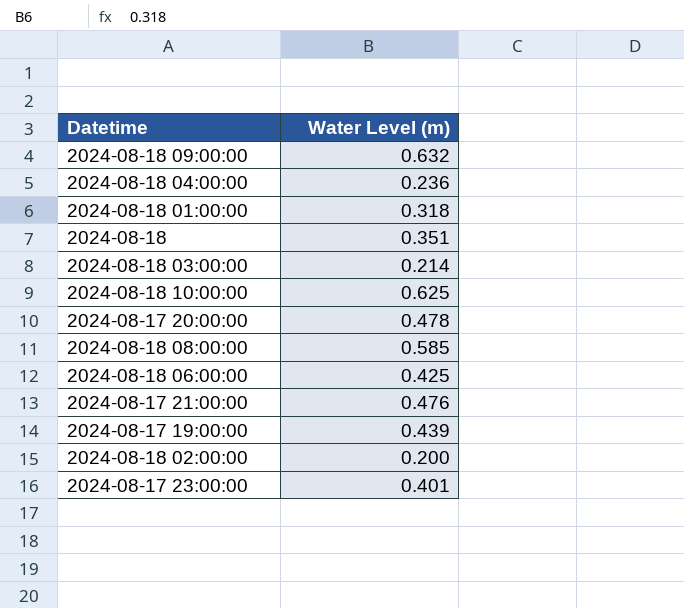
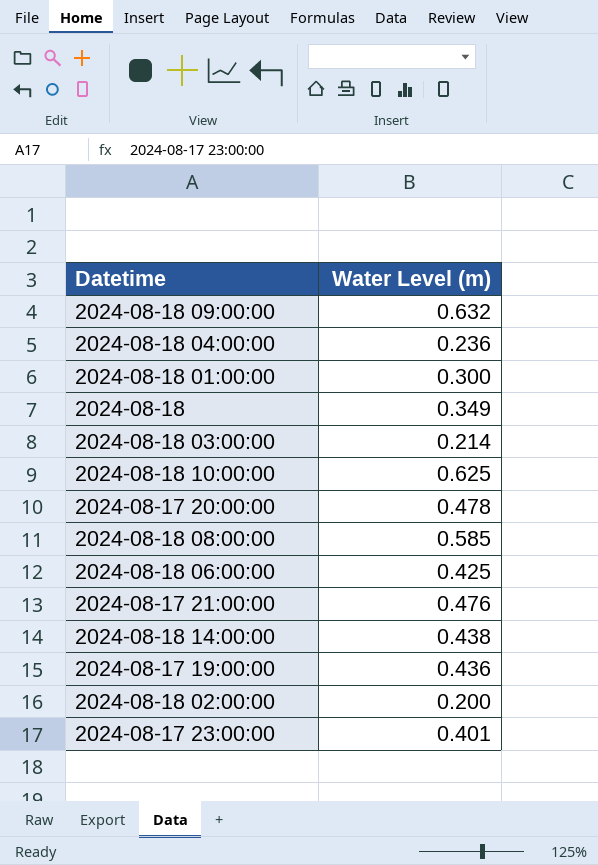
2024-08-18 01:00:00 | Water Level (m): 0.318 -> 0.300
2024-08-18 | Water Level (m): 0.351 -> 0.349
row 2024-08-18 14:00:00: none -> 0.438
2024-08-17 19:00:00 | Water Level (m): 0.439 -> 0.436

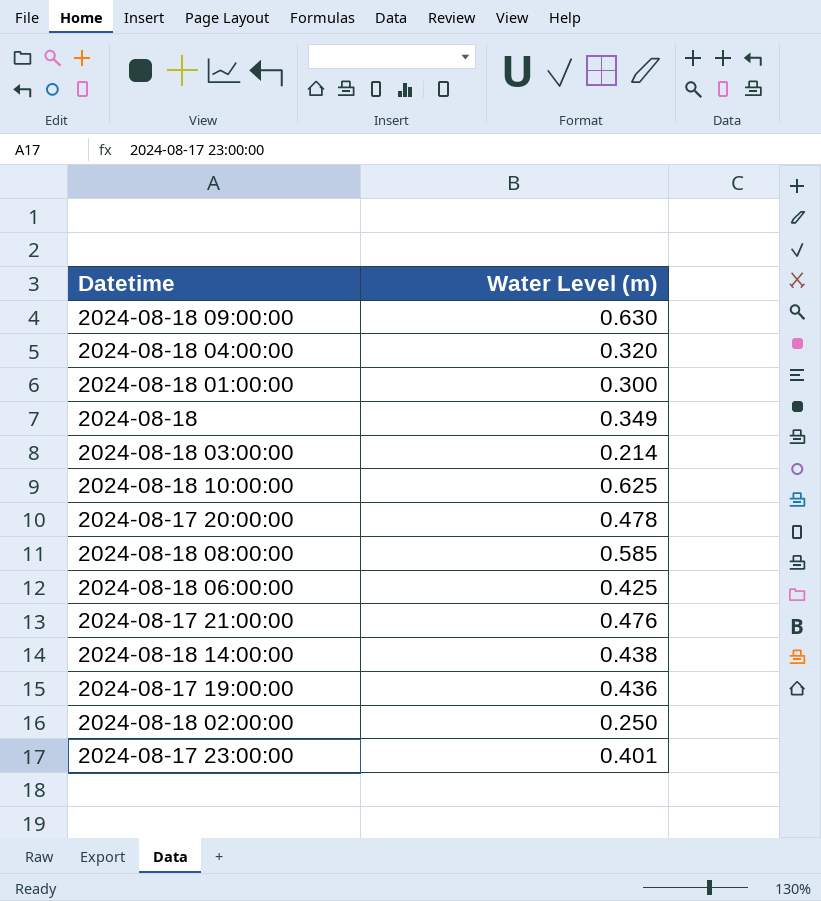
2024-08-18 09:00:00 | Water Level (m): 0.632 -> 0.630
2024-08-18 04:00:00 | Water Level (m): 0.236 -> 0.320
2024-08-18 02:00:00 | Water Level (m): 0.200 -> 0.250

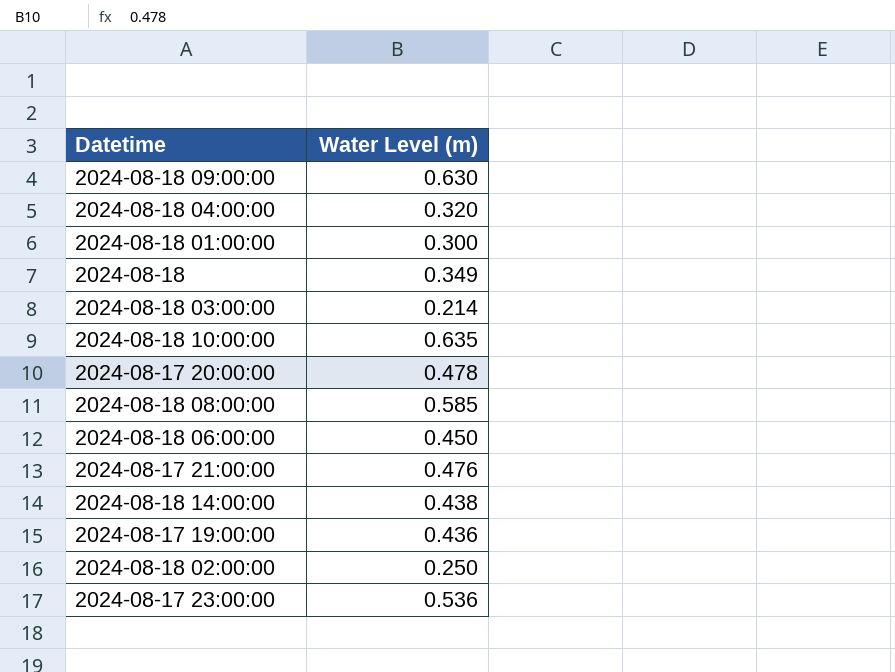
2024-08-18 10:00:00 | Water Level (m): 0.625 -> 0.635
2024-08-18 06:00:00 | Water Level (m): 0.425 -> 0.450
2024-08-17 23:00:00 | Water Level (m): 0.401 -> 0.536

